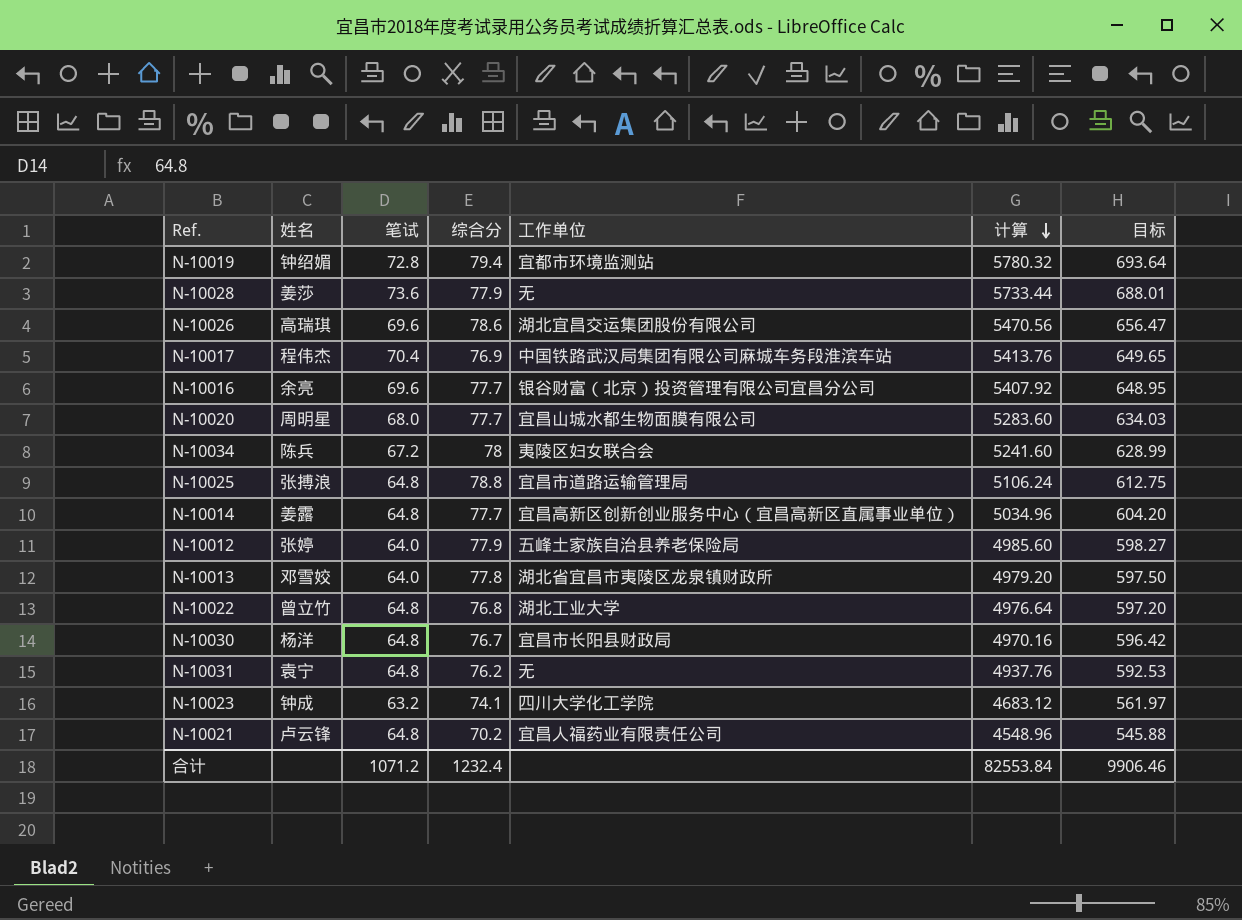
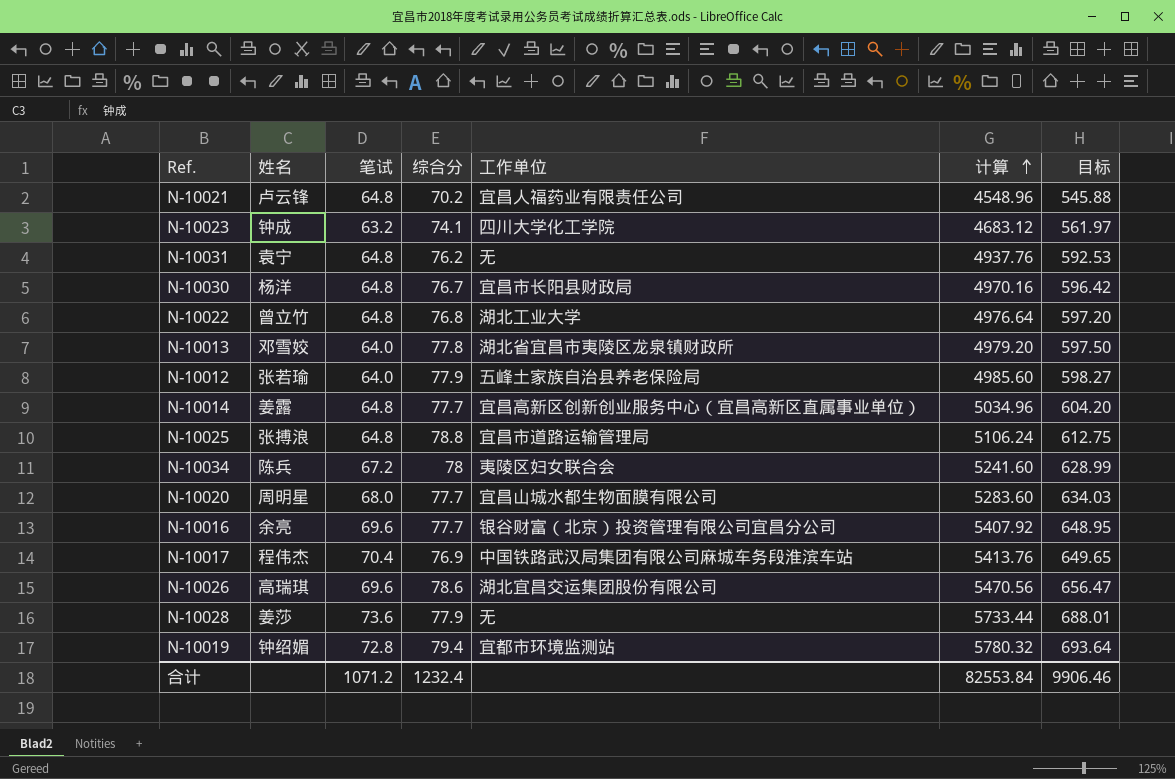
row order: 计算 descending -> 计算 ascending
N-10012 | 姓名: 张婷 -> 张若瑜

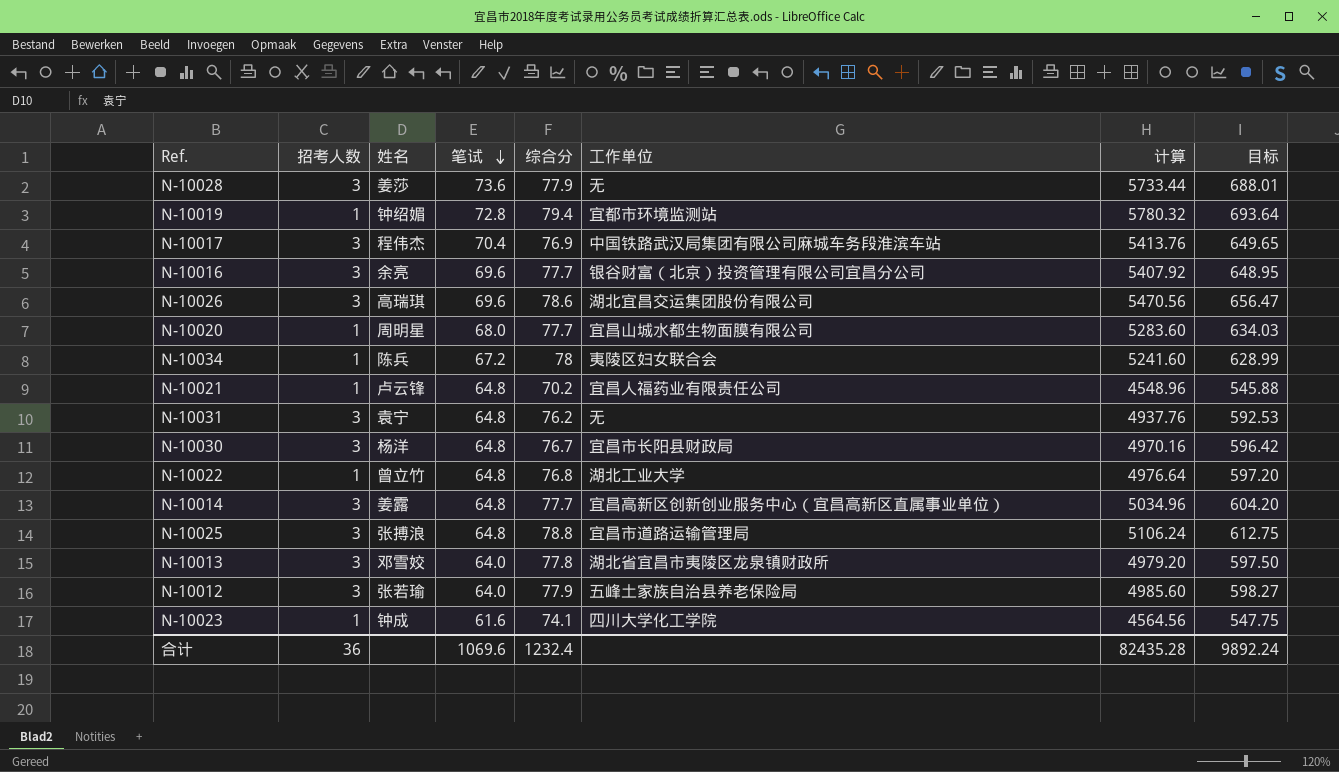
row order: 计算 ascending -> 笔试 descending
column 招考人数 | position: none -> 2
N-10023 | 笔试: 63.2 -> 61.6
N-10023 | 计算: 4683.12 -> 4564.56
N-10023 | 目标: 561.97 -> 547.75
合计 | 笔试: 1071.2 -> 1069.6
合计 | 计算: 82553.84 -> 82435.28
合计 | 目标: 9906.46 -> 9892.24

